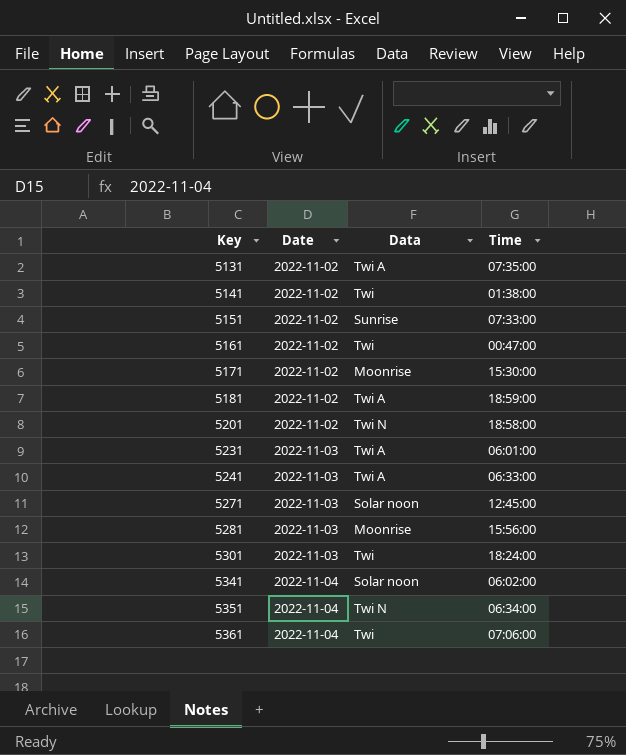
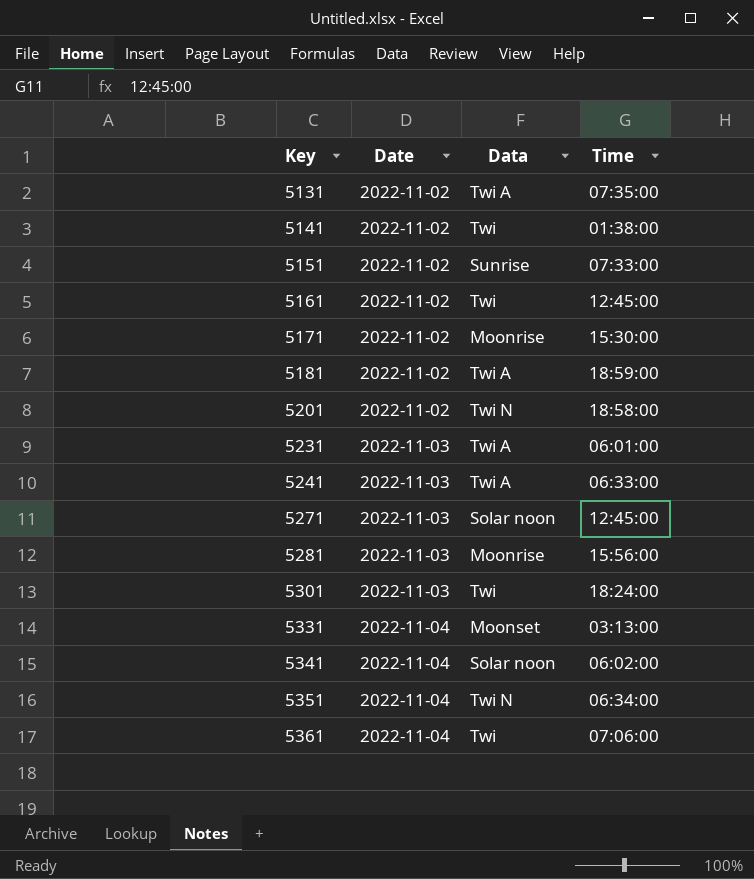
5161 | Time: 00:47:00 -> 12:45:00
row 5331: none -> 2022-11-04 | Moonset | 03:13:00

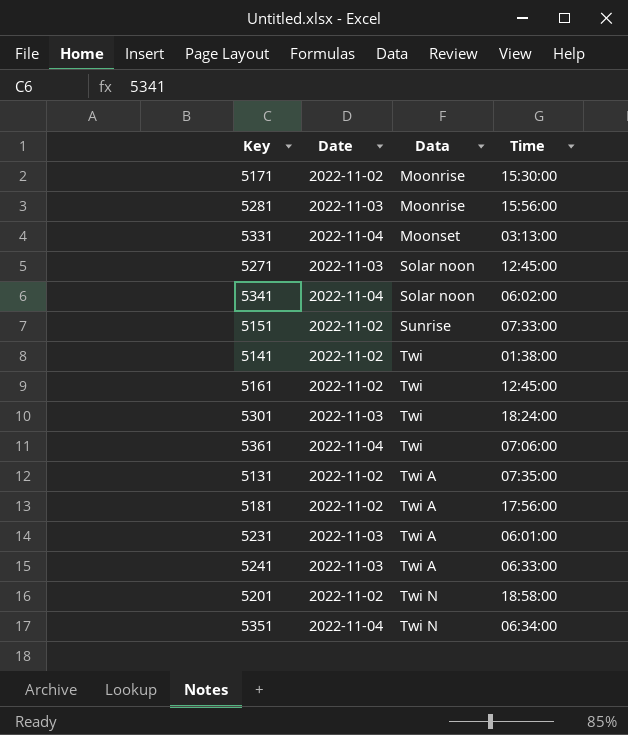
row order: Key ascending -> Data ascending
5181 | Time: 18:59:00 -> 17:56:00

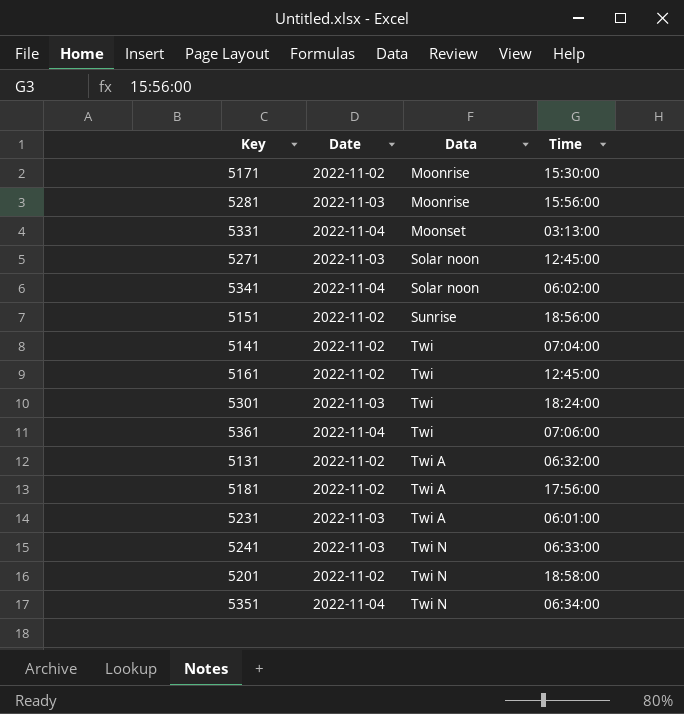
5151 | Time: 07:33:00 -> 18:56:00
5141 | Time: 01:38:00 -> 07:04:00
5131 | Time: 07:35:00 -> 06:32:00
5241 | Data: Twi A -> Twi N

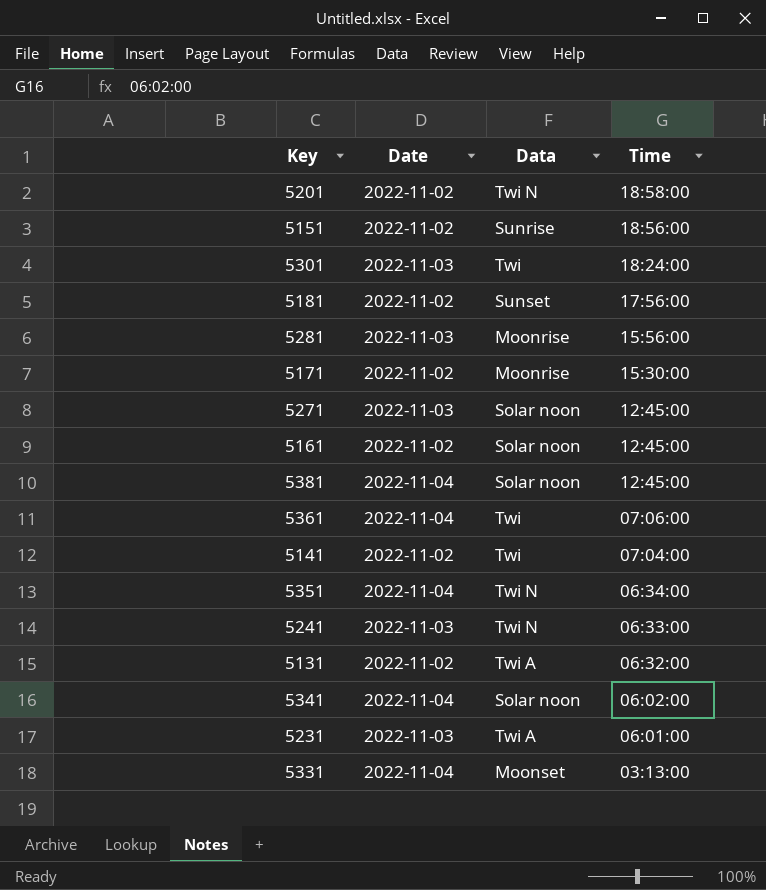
row order: Data ascending -> Time descending
5181 | Data: Twi A -> Sunset
5161 | Data: Twi -> Solar noon
row 5381: none -> 2022-11-04 | Solar noon | 12:45:00

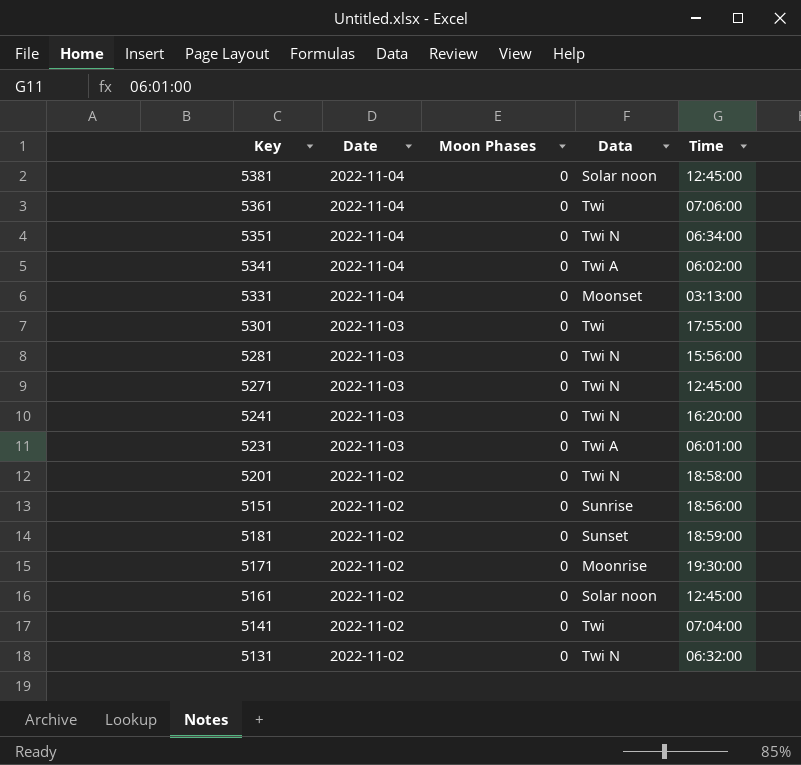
row order: Time descending -> Date descending
column Moon Phases | position: none -> 3
5341 | Data: Solar noon -> Twi A
5301 | Time: 18:24:00 -> 17:55:00
5281 | Data: Moonrise -> Twi N
5271 | Data: Solar noon -> Twi N
5241 | Time: 06:33:00 -> 16:20:00
5181 | Time: 17:56:00 -> 18:59:00
5171 | Time: 15:30:00 -> 19:30:00
5131 | Data: Twi A -> Twi N

